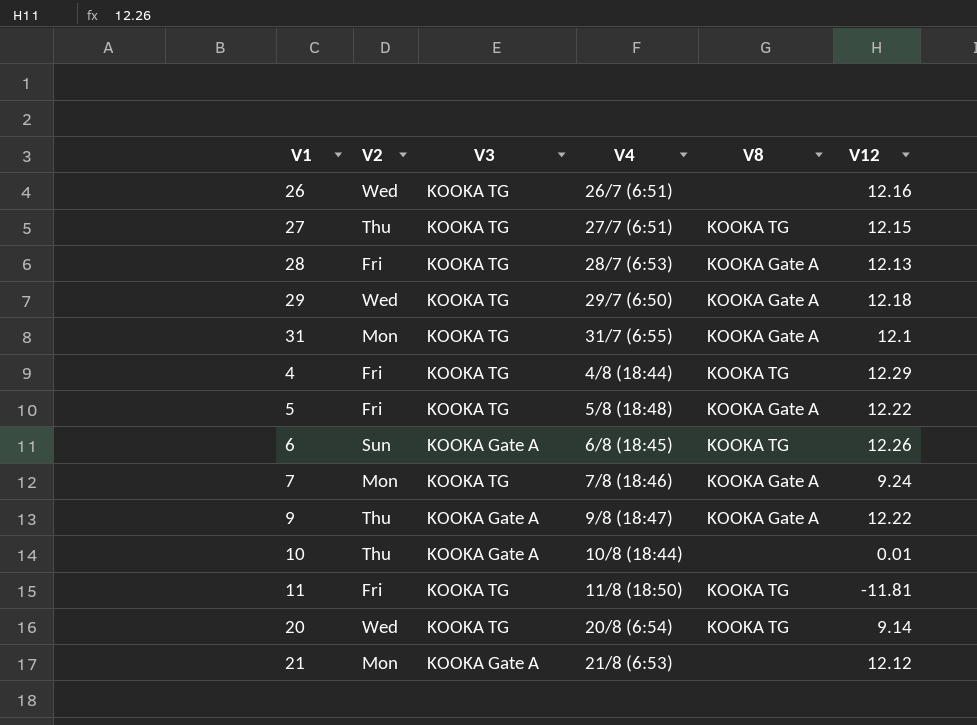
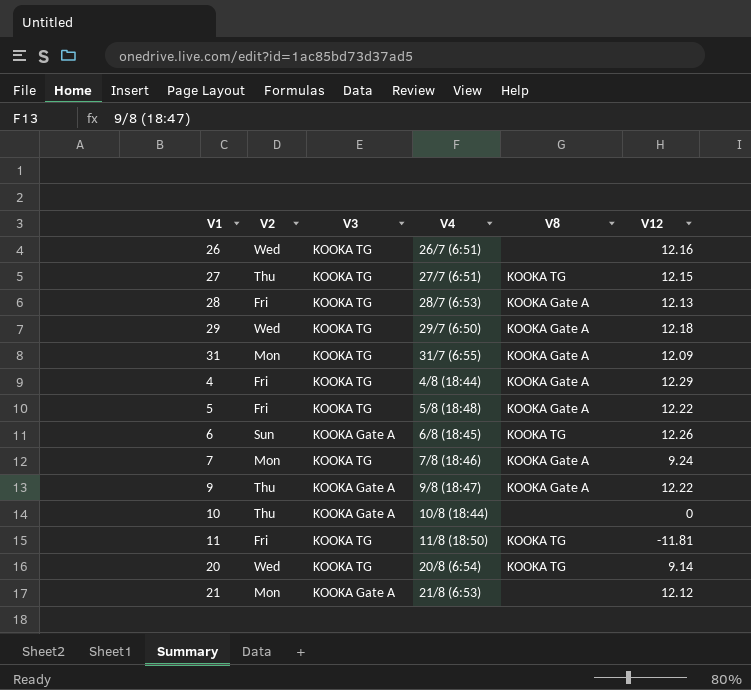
31 | V12: 12.1 -> 12.09
4 | V8: KOOKA TG -> KOOKA Gate A
10 | V12: 0.01 -> 0

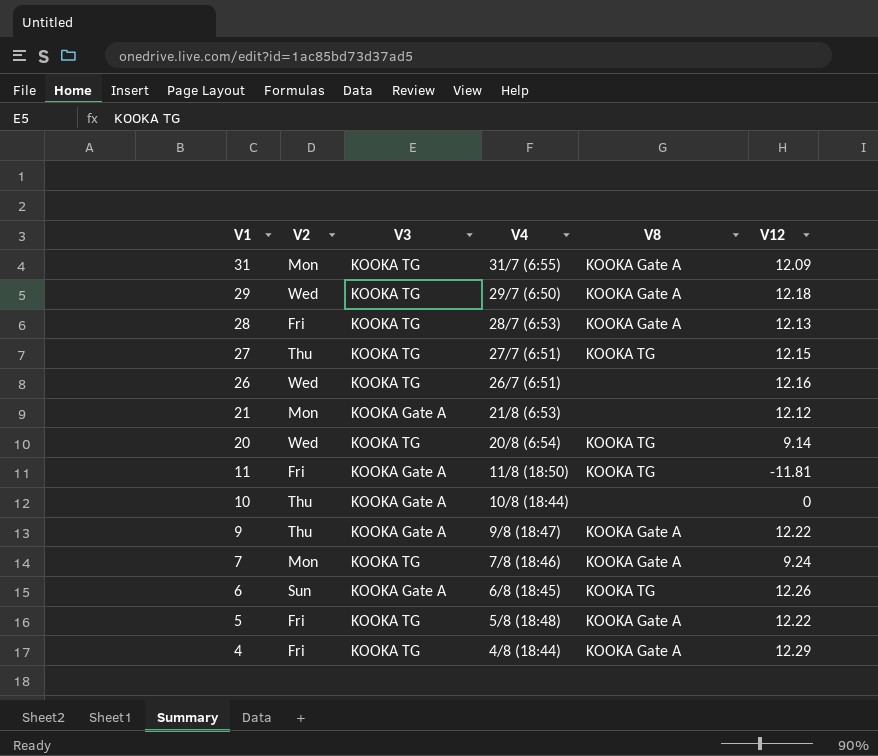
row order: none -> V1 descending
11 | V3: KOOKA TG -> KOOKA Gate A

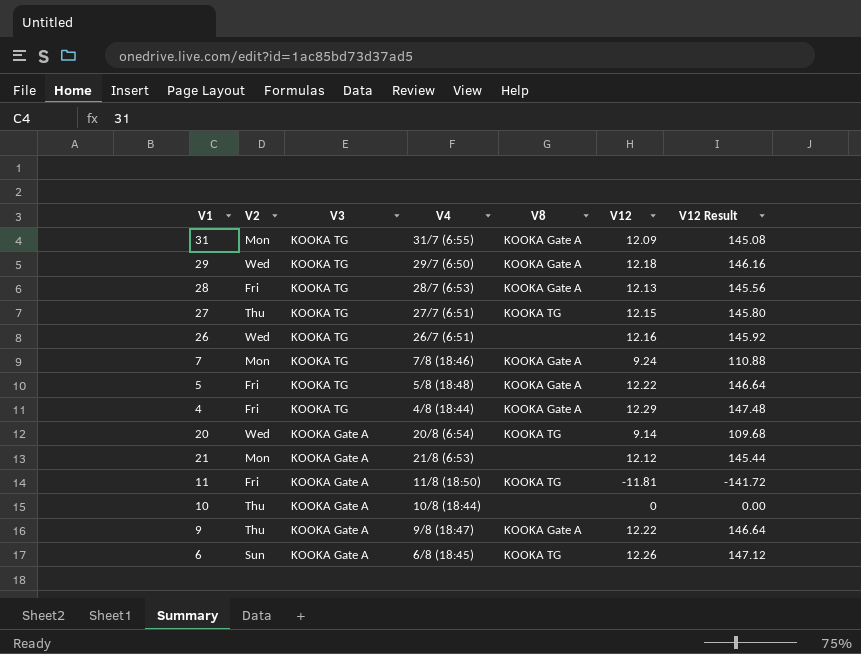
row order: V1 descending -> V3 descending
column V12 Result | formula: none -> [V12] * 12
20 | V3: KOOKA TG -> KOOKA Gate A

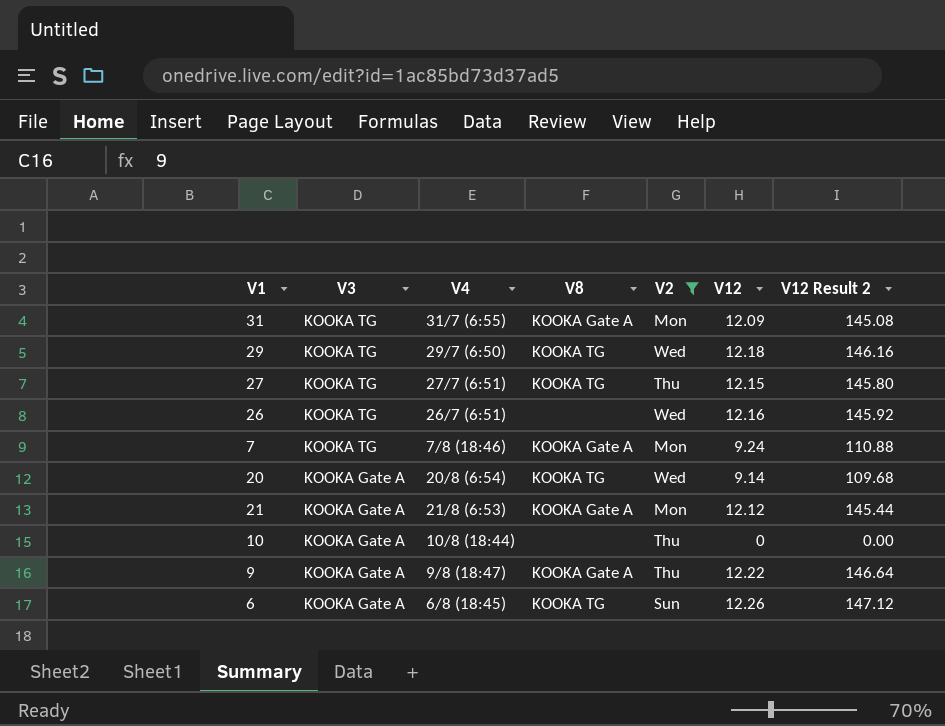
filter: none -> V2 != Fri
column V2 | position: 2 -> 5
column name: V12 Result -> V12 Result 2
29 | V8: KOOKA Gate A -> KOOKA TG
21 | V8: none -> KOOKA Gate A

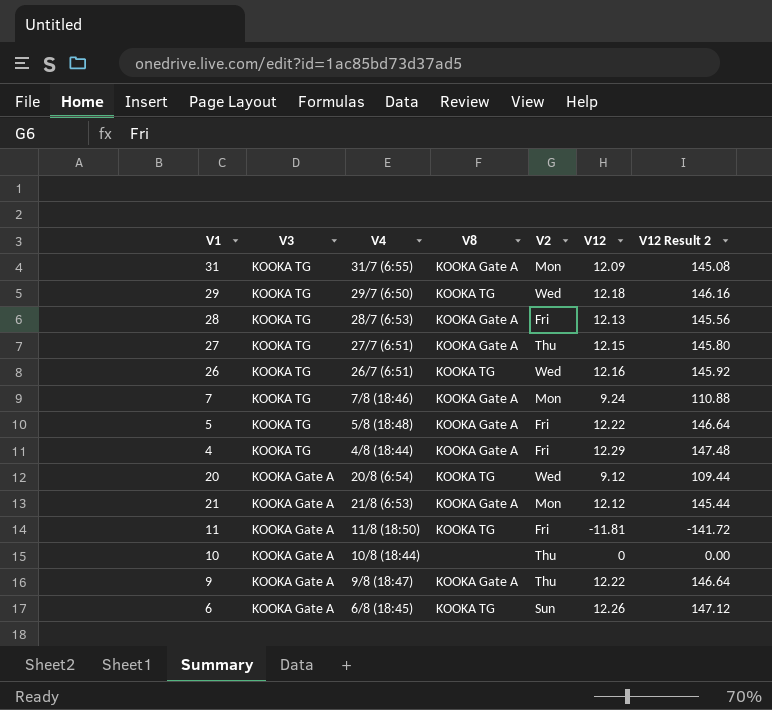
filter: V2 != Fri -> none
27 | V8: KOOKA TG -> KOOKA Gate A
26 | V8: none -> KOOKA TG
20 | V12: 9.14 -> 9.12
20 | V12 Result 2: 109.68 -> 109.44

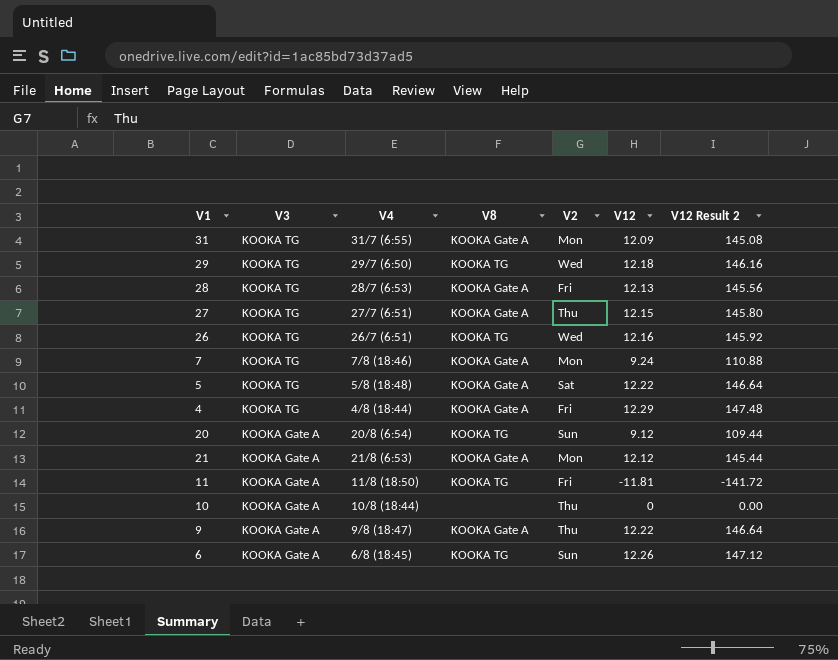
5 | V2: Fri -> Sat
20 | V2: Wed -> Sun

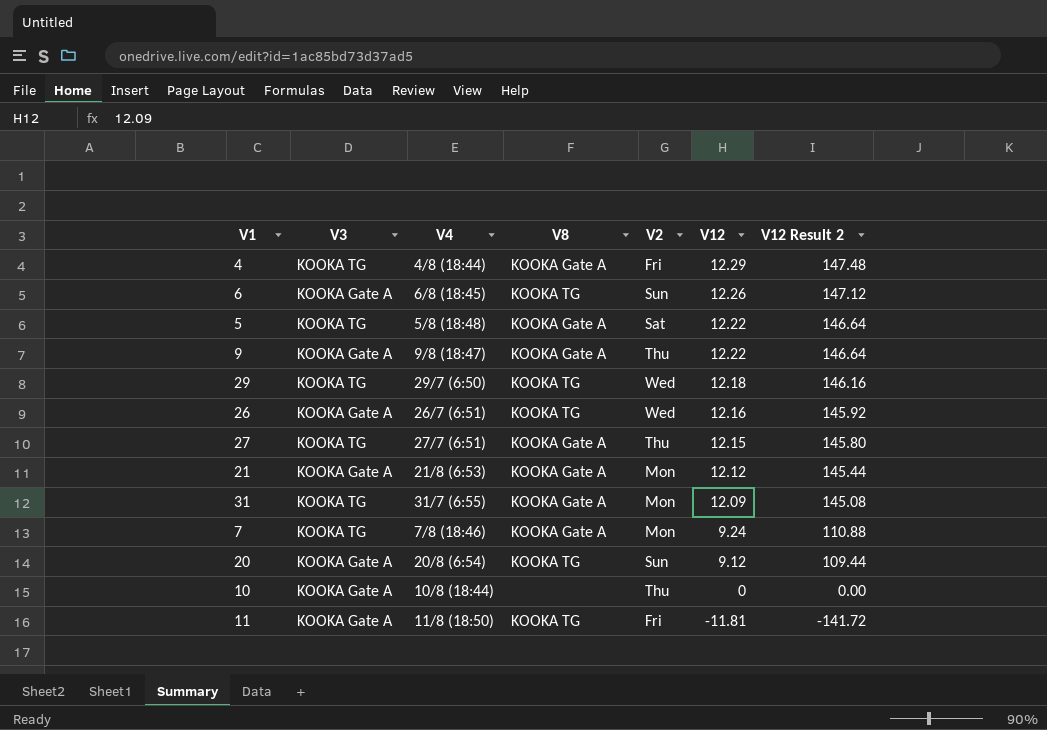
row order: V3 descending -> V12 descending
row 28: KOOKA TG | 28/7 (6:53) | KOOKA Gate A | Fri | 12.13 | 145.56 -> none
26 | V3: KOOKA TG -> KOOKA Gate A

